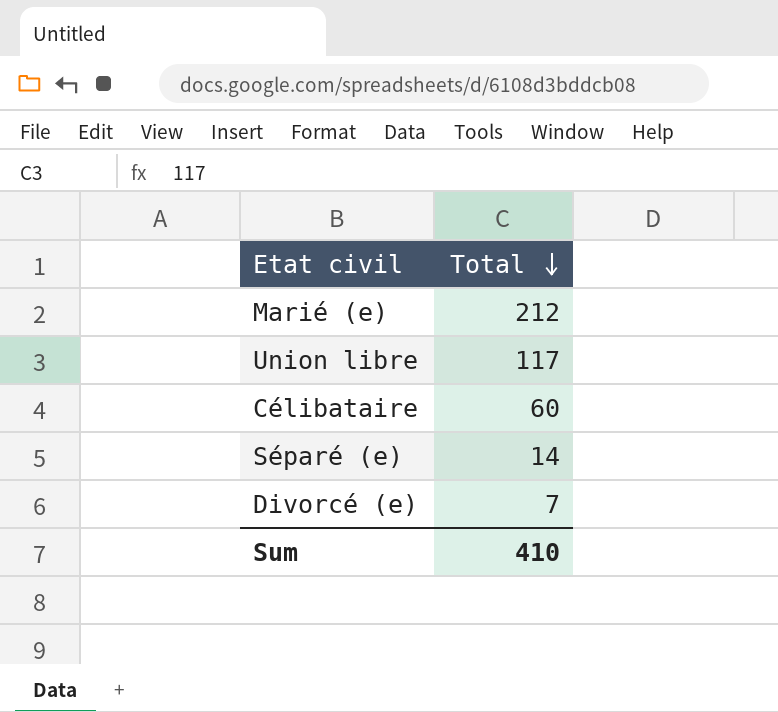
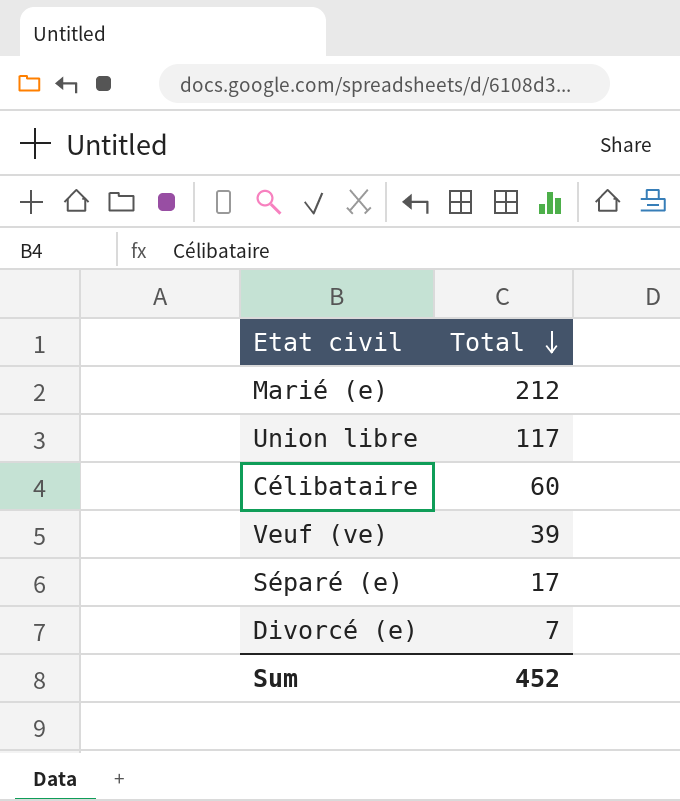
row Veuf (ve): none -> 39
Séparé (e) | Total: 14 -> 17
Sum | Total: 410 -> 452

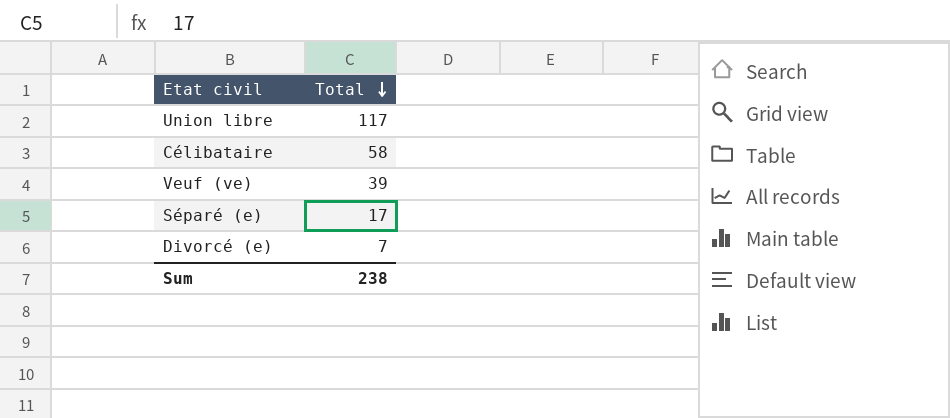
row Marié (e): 212 -> none
Célibataire | Total: 60 -> 58
Sum | Total: 452 -> 238

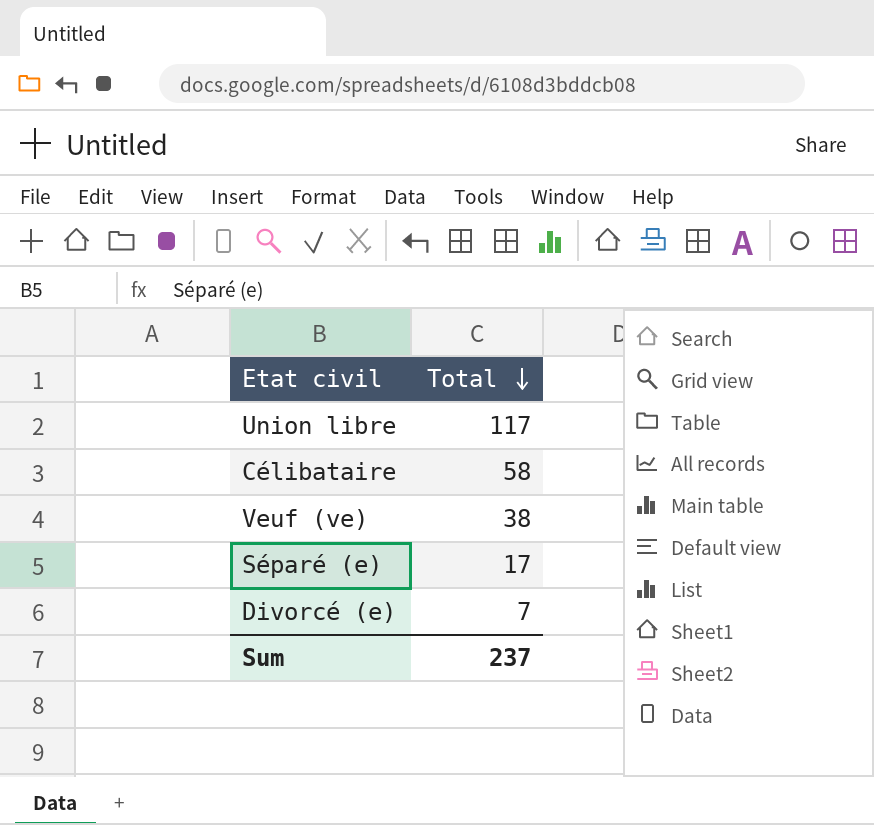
Veuf (ve) | Total: 39 -> 38
Sum | Total: 238 -> 237

